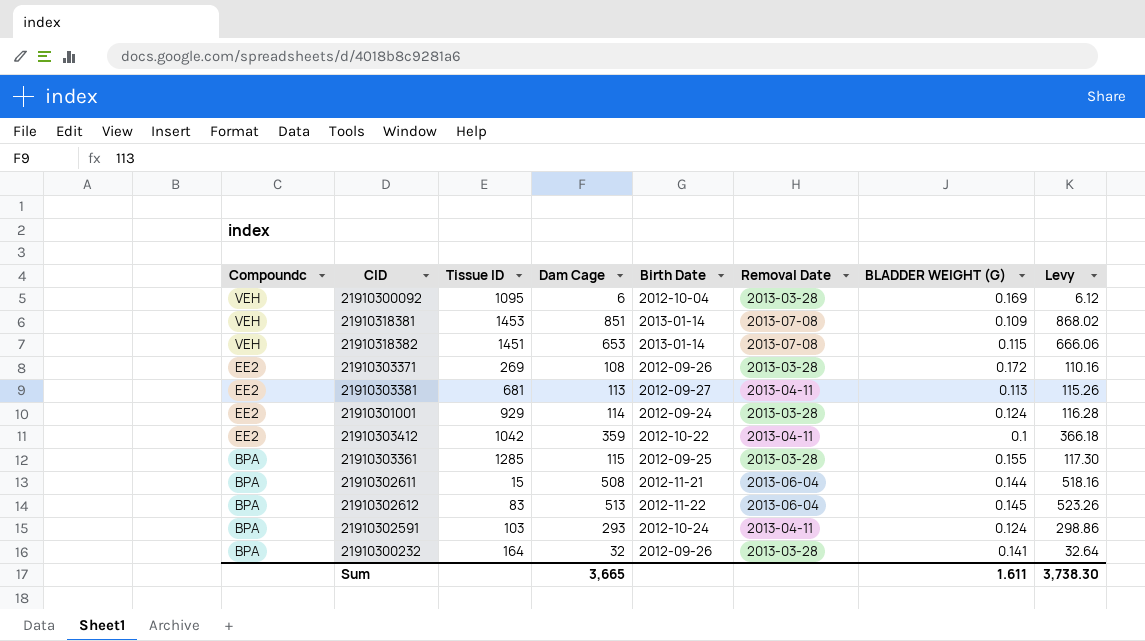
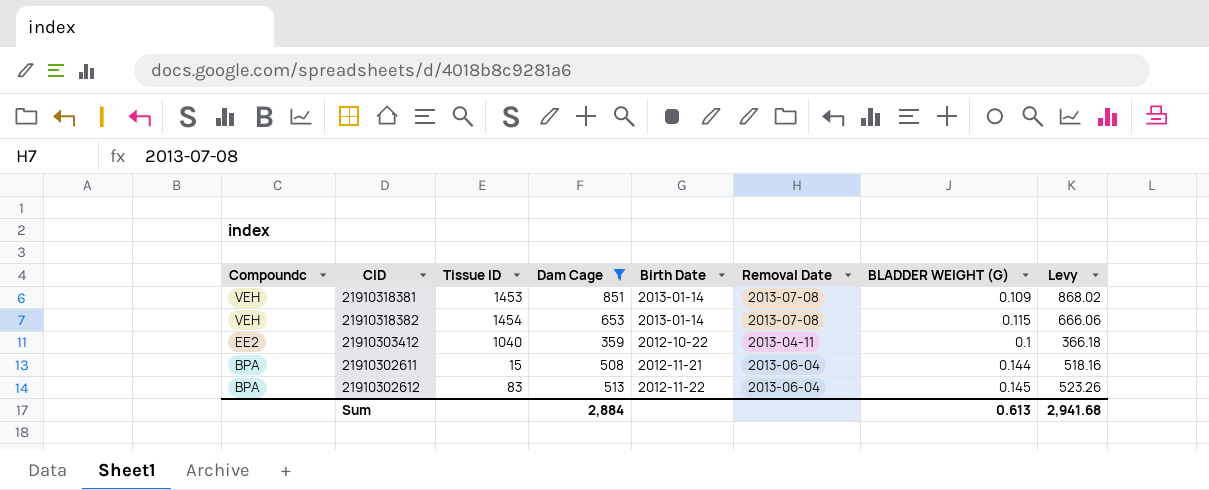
filter: none -> Dam Cage >= 359
21910318382 | Tissue ID: 1451 -> 1454
21910303412 | Tissue ID: 1042 -> 1040
Sum | Dam Cage: 3,665 -> 2,884
Sum | BLADDER WEIGHT (G): 1.611 -> 0.613
Sum | Levy: 3,738.30 -> 2,941.68

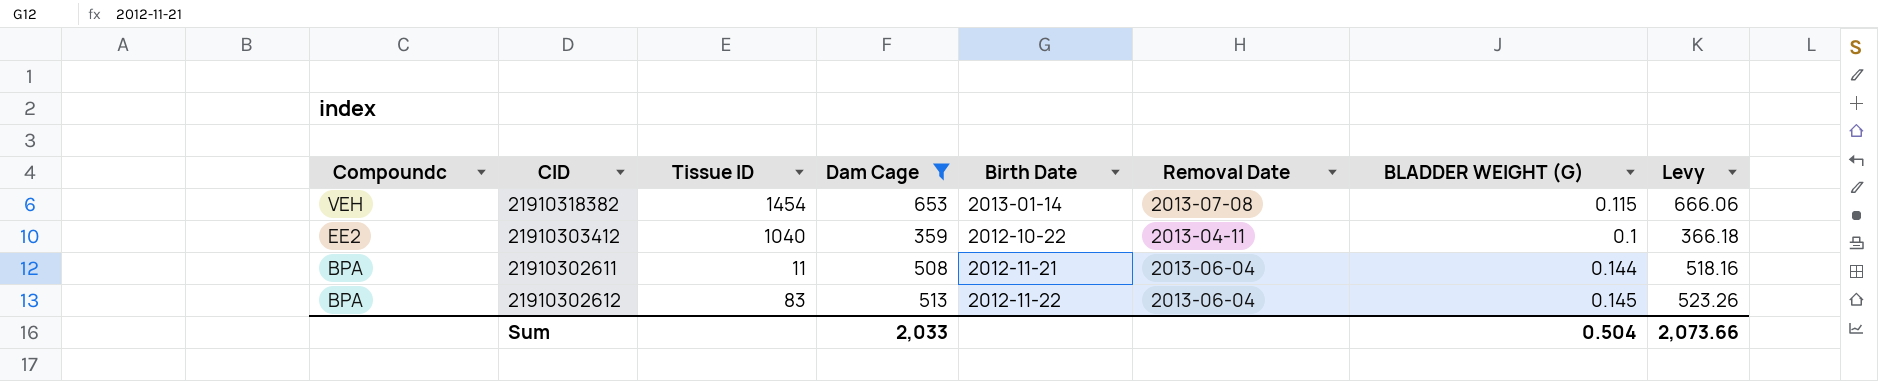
row 21910318381: VEH | 1453 | 851 | 2013-01-14 | 2013-07-08 | 0.109 | 868.02 -> none
21910302611 | Tissue ID: 15 -> 11
Sum | Dam Cage: 2,884 -> 2,033
Sum | BLADDER WEIGHT (G): 0.613 -> 0.504
Sum | Levy: 2,941.68 -> 2,073.66

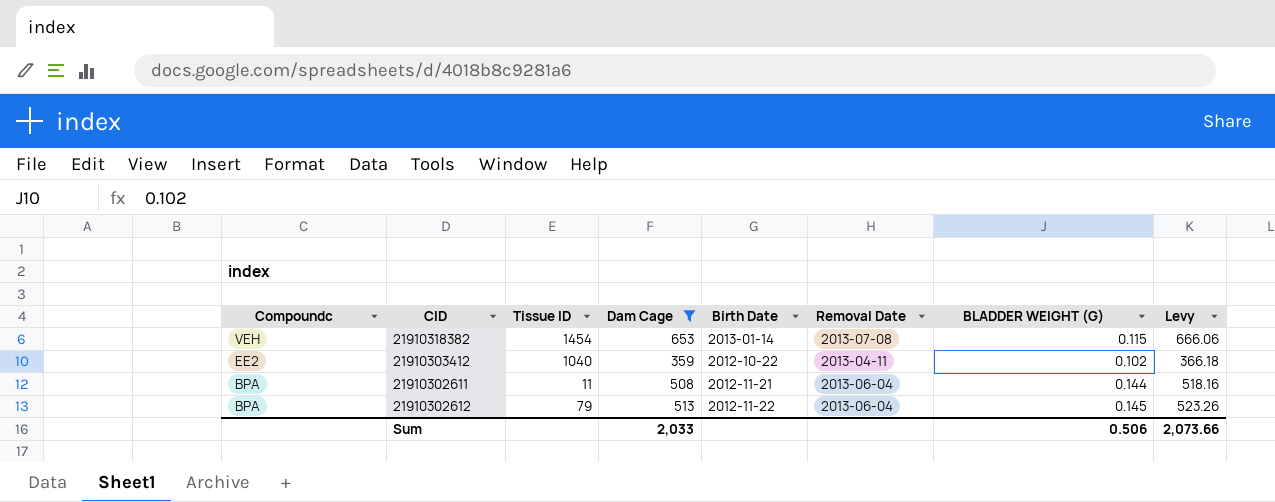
21910303412 | BLADDER WEIGHT (G): 0.1 -> 0.102
21910302612 | Tissue ID: 83 -> 79
Sum | BLADDER WEIGHT (G): 0.504 -> 0.506

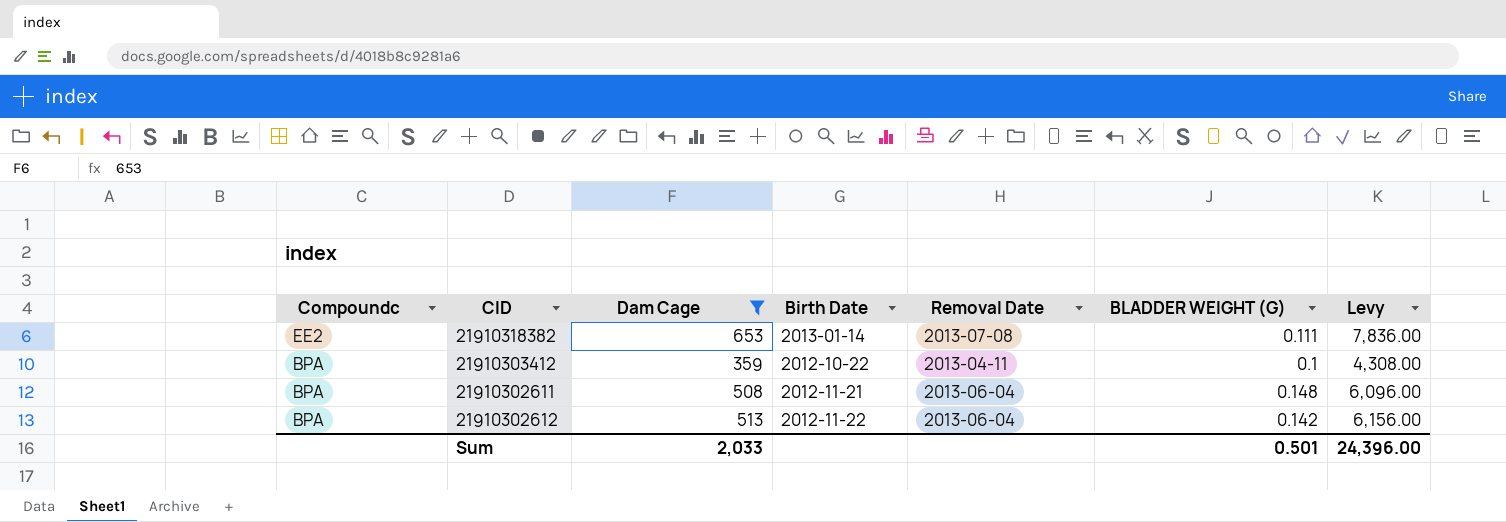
column Tissue ID | position: 3 -> none
column Levy | formula: [Dam Cage] * 1.02 -> [Dam Cage] * 12
21910318382 | Compoundc: VEH -> EE2
21910318382 | BLADDER WEIGHT (G): 0.115 -> 0.111
21910303412 | Compoundc: EE2 -> BPA
21910303412 | BLADDER WEIGHT (G): 0.102 -> 0.1
21910302611 | BLADDER WEIGHT (G): 0.144 -> 0.148
21910302612 | BLADDER WEIGHT (G): 0.145 -> 0.142
Sum | BLADDER WEIGHT (G): 0.506 -> 0.501
Sum | Levy: 2,073.66 -> 24,396.00

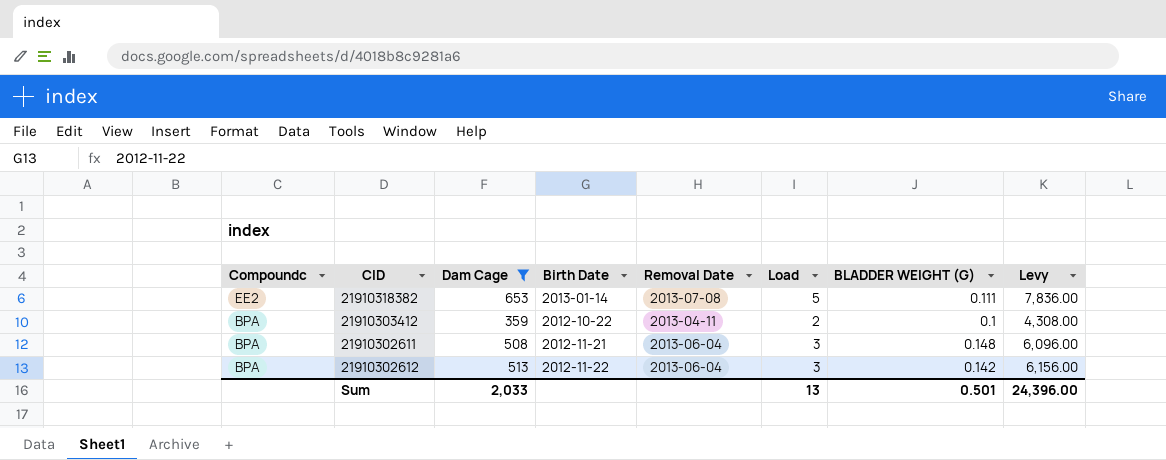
column Load | position: none -> 6

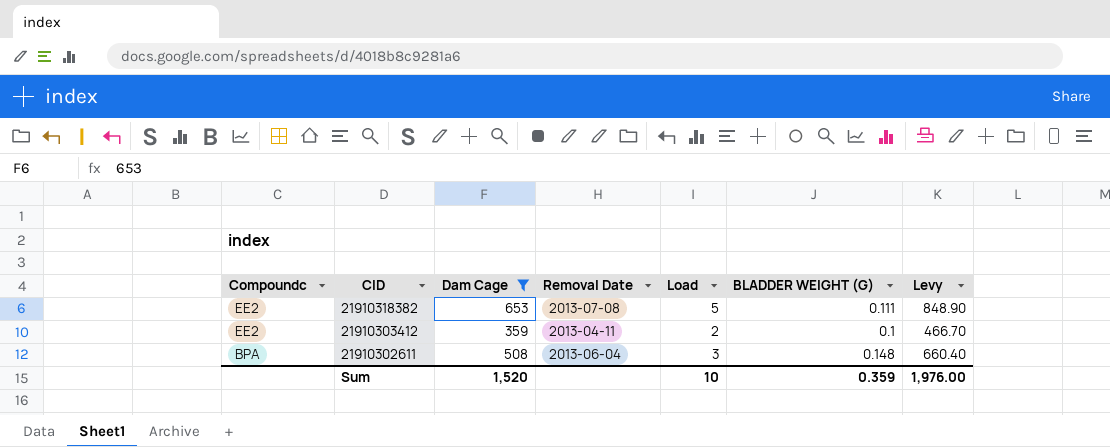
column Birth Date | position: 4 -> none
column Levy | formula: [Dam Cage] * 12 -> [Dam Cage] * 1.3
row 21910302612: BPA | 513 | 2012-11-22 | 2013-06-04 | 3 | 0.142 | 6,156.00 -> none
21910303412 | Compoundc: BPA -> EE2
Sum | Dam Cage: 2,033 -> 1,520
Sum | Load: 13 -> 10
Sum | BLADDER WEIGHT (G): 0.501 -> 0.359
Sum | Levy: 24,396.00 -> 1,976.00

